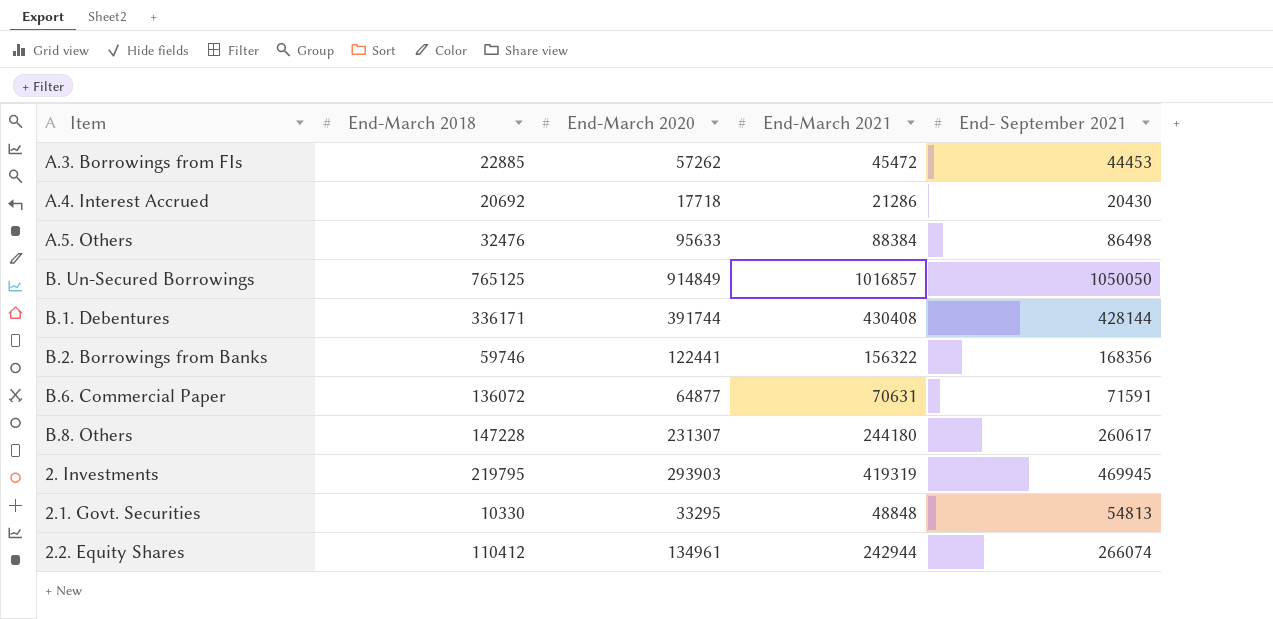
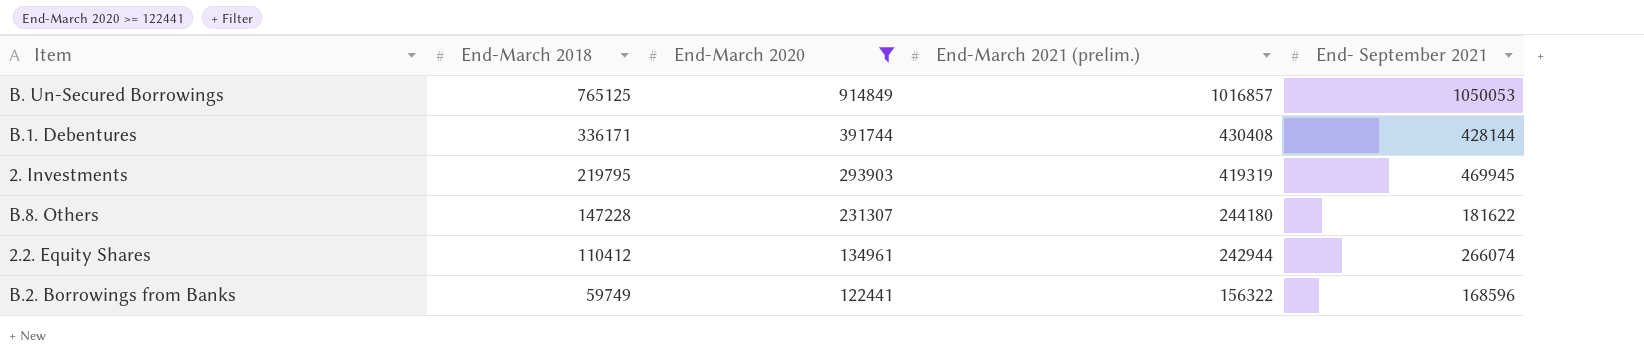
filter: none -> End-March 2020 >= 122441
row order: none -> End-March 2018 descending
column name: End-March 2021 -> End-March 2021 (prelim.)
B. Un-Secured Borrowings | End- September 2021: 1050050 -> 1050053
B.8. Others | End- September 2021: 260617 -> 181622
B.2. Borrowings from Banks | End-March 2018: 59746 -> 59749
B.2. Borrowings from Banks | End- September 2021: 168356 -> 168596

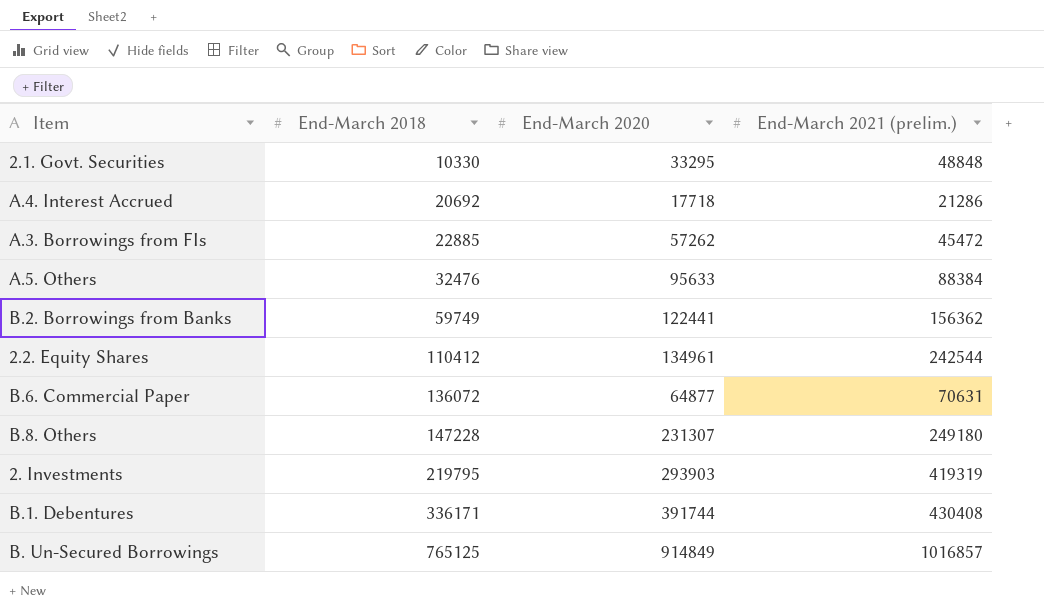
filter: End-March 2020 >= 122441 -> none
row order: End-March 2018 descending -> End-March 2018 ascending
column End- September 2021 | position: 5 -> none
B.2. Borrowings from Banks | End-March 2021 (prelim.): 156322 -> 156362
2.2. Equity Shares | End-March 2021 (prelim.): 242944 -> 242544
B.8. Others | End-March 2021 (prelim.): 244180 -> 249180

